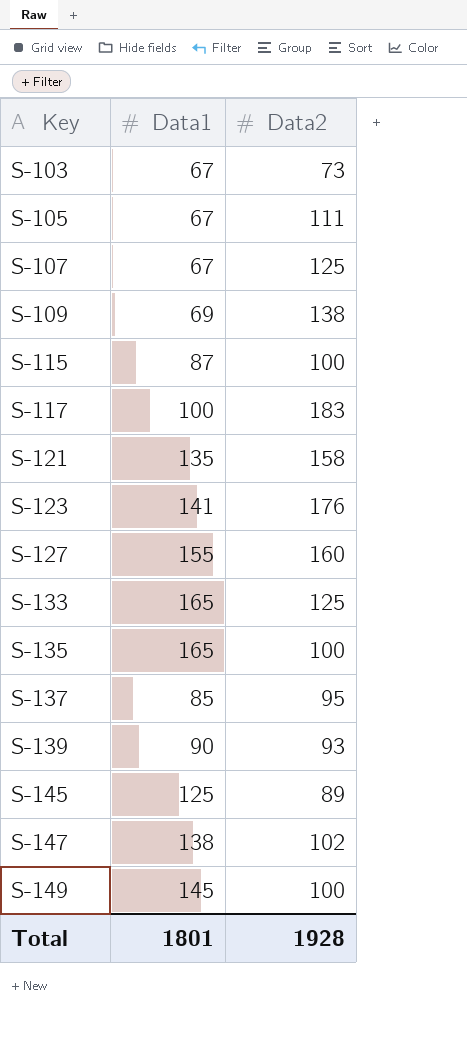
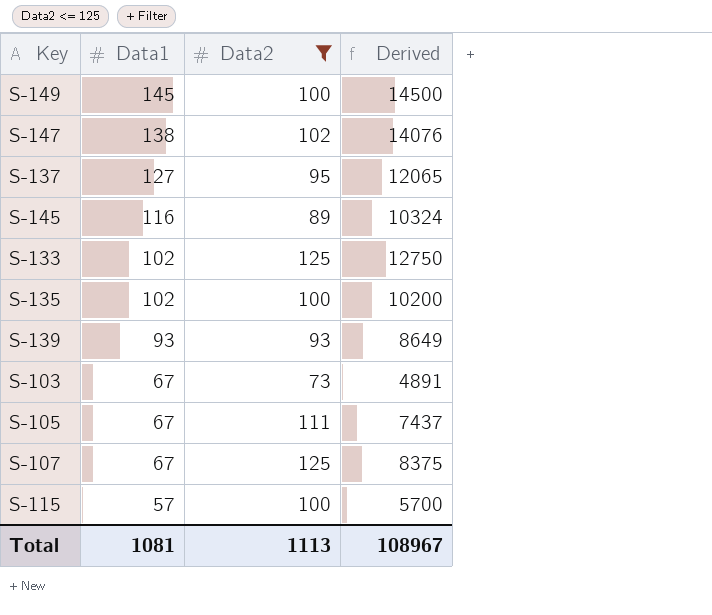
filter: none -> Data2 <= 125
row order: Key ascending -> Data1 descending
column Derived | formula: none -> [Data1] * [Data2]
S-137 | Data1: 85 -> 127
S-145 | Data1: 125 -> 116
S-133 | Data1: 165 -> 102
S-135 | Data1: 165 -> 102
S-139 | Data1: 90 -> 93
S-115 | Data1: 87 -> 57
Total | Data1: 1801 -> 1081
Total | Data2: 1928 -> 1113

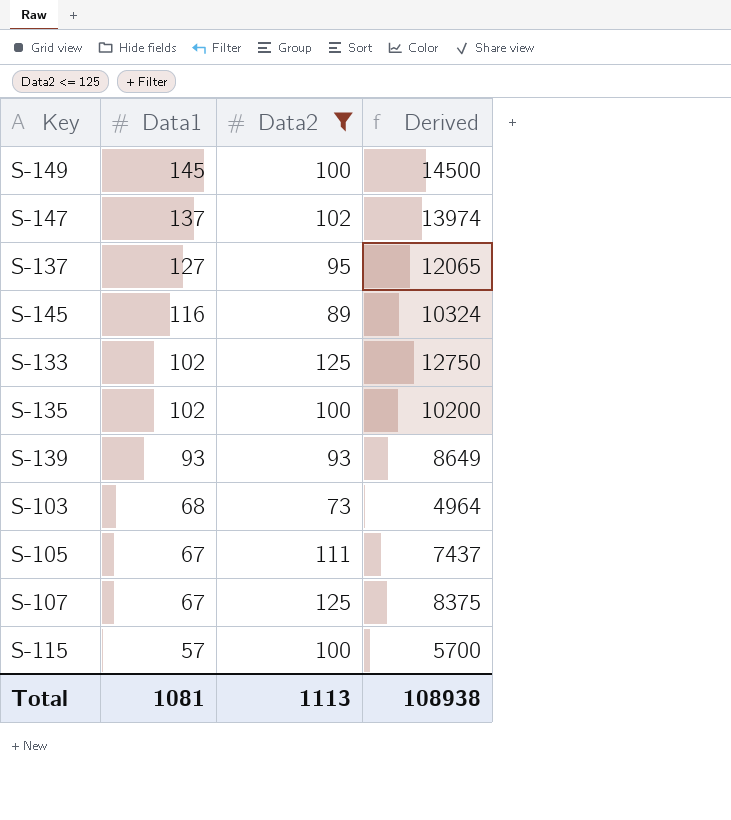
S-147 | Data1: 138 -> 137
S-147 | Derived: 14076 -> 13974
S-103 | Data1: 67 -> 68
S-103 | Derived: 4891 -> 4964
Total | Derived: 108967 -> 108938

